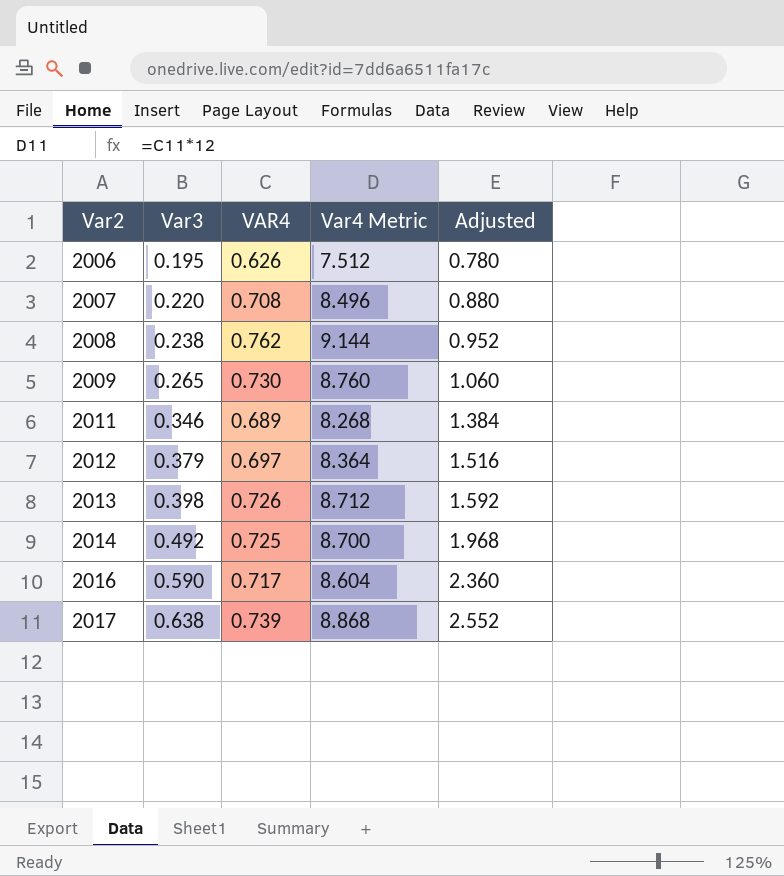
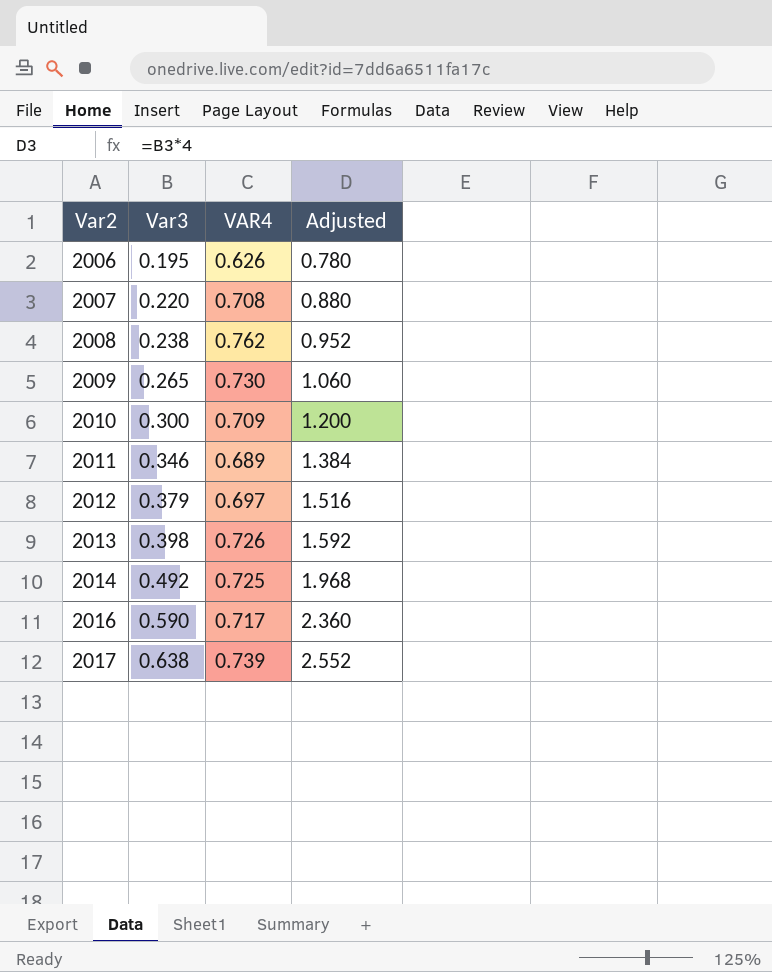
column Var4 Metric | formula: [VAR4] * 12 -> none
row 2010: none -> 0.300 | 0.709 | 1.200

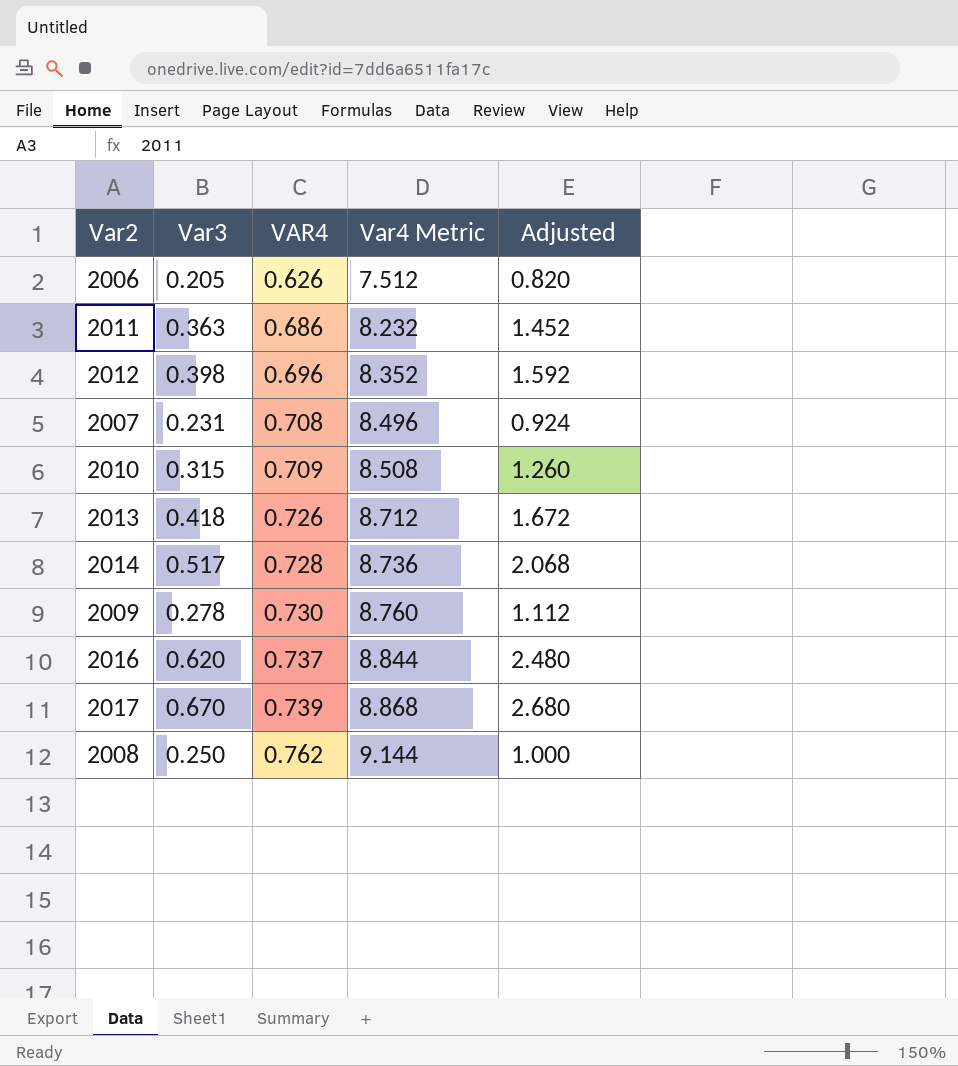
row order: Var2 ascending -> VAR4 ascending
column Var4 Metric | formula: none -> [VAR4] * 12
2006 | Var3: 0.195 -> 0.205
2006 | Adjusted: 0.780 -> 0.820
2011 | Var3: 0.346 -> 0.363
2011 | VAR4: 0.689 -> 0.686
2011 | Adjusted: 1.384 -> 1.452
2012 | Var3: 0.379 -> 0.398
2012 | VAR4: 0.697 -> 0.696
2012 | Adjusted: 1.516 -> 1.592
2007 | Var3: 0.220 -> 0.231
2007 | Adjusted: 0.880 -> 0.924
2010 | Var3: 0.300 -> 0.315
2010 | Adjusted: 1.200 -> 1.260
2013 | Var3: 0.398 -> 0.418
2013 | Adjusted: 1.592 -> 1.672
2014 | Var3: 0.492 -> 0.517
2014 | VAR4: 0.725 -> 0.728
2014 | Adjusted: 1.968 -> 2.068
2009 | Var3: 0.265 -> 0.278
2009 | Adjusted: 1.060 -> 1.112
2016 | Var3: 0.590 -> 0.620
2016 | VAR4: 0.717 -> 0.737
2016 | Adjusted: 2.360 -> 2.480
2017 | Var3: 0.638 -> 0.670
2017 | Adjusted: 2.552 -> 2.680
2008 | Var3: 0.238 -> 0.250
2008 | Adjusted: 0.952 -> 1.000

